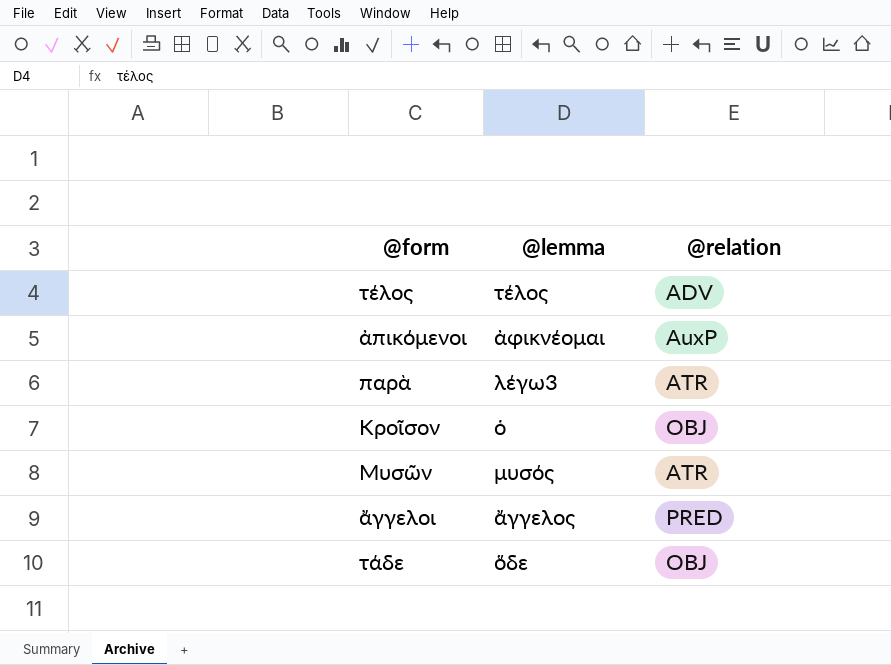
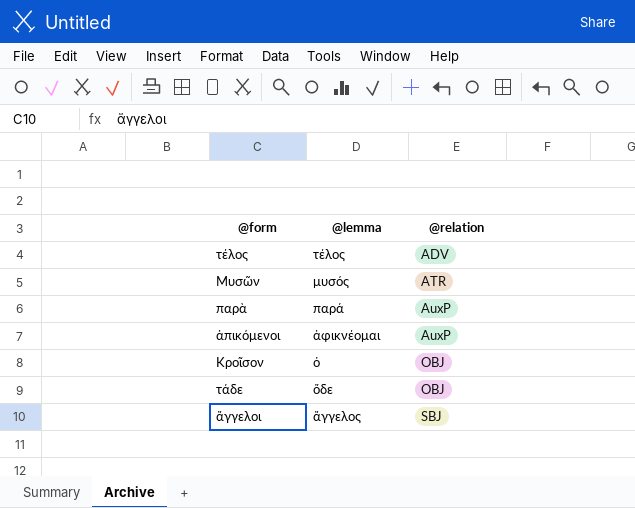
row order: none -> @relation ascending
παρὰ | @lemma: λέγω3 -> παρά
παρὰ | @relation: ATR -> AuxP
ἄγγελοι | @relation: PRED -> SBJ

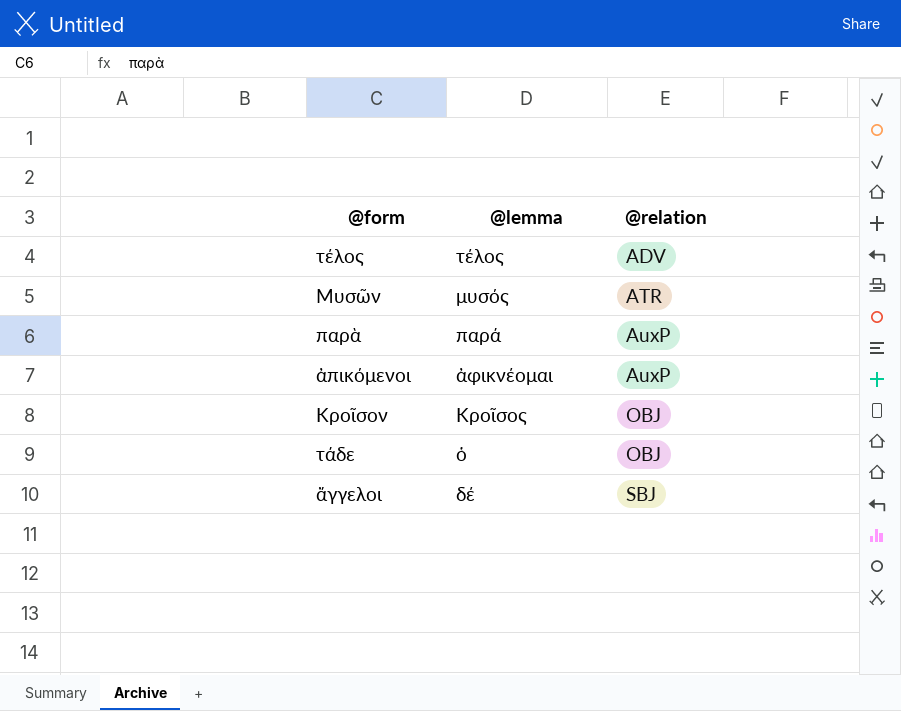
Κροῖσον | @lemma: ὁ -> Κροῖσος
τάδε | @lemma: ὅδε -> ὁ
ἄγγελοι | @lemma: ἄγγελος -> δέ

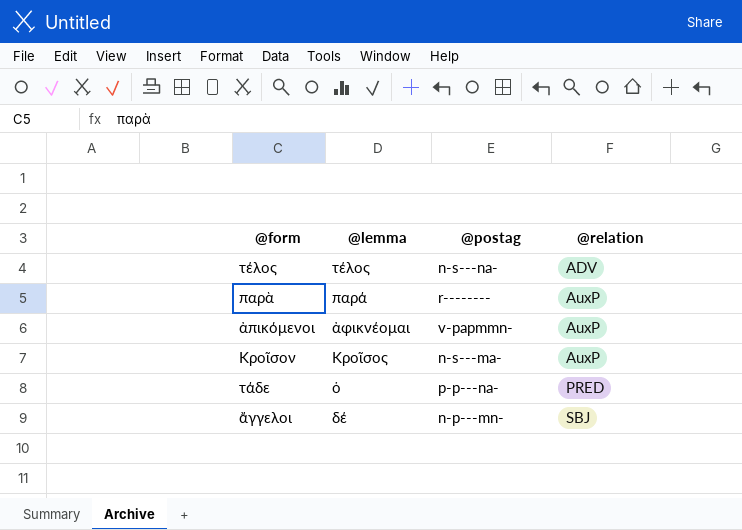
column @postag | position: none -> 3
row Μυσῶν: μυσός | ATR -> none
Κροῖσον | @relation: OBJ -> AuxP
τάδε | @relation: OBJ -> PRED

